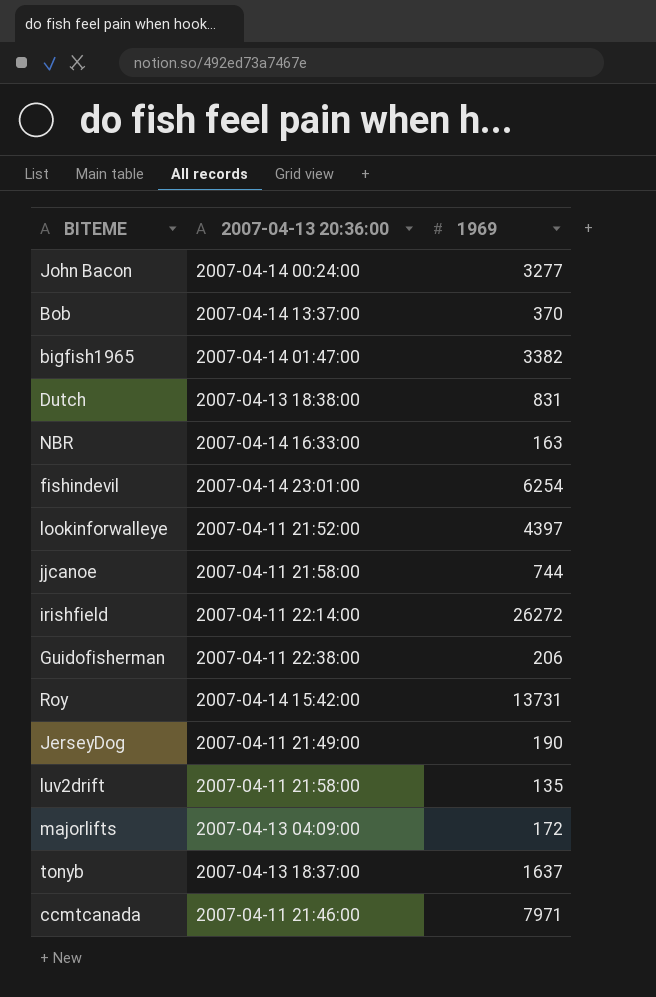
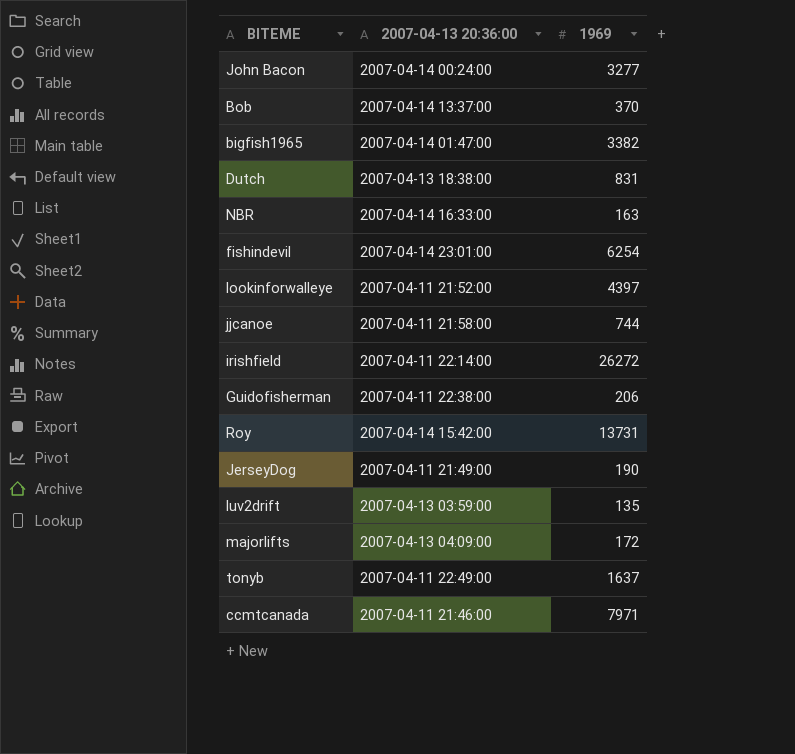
luv2drift | 2007-04-13 20:36:00: 2007-04-11 21:58:00 -> 2007-04-13 03:59:00
tonyb | 2007-04-13 20:36:00: 2007-04-13 18:37:00 -> 2007-04-11 22:49:00

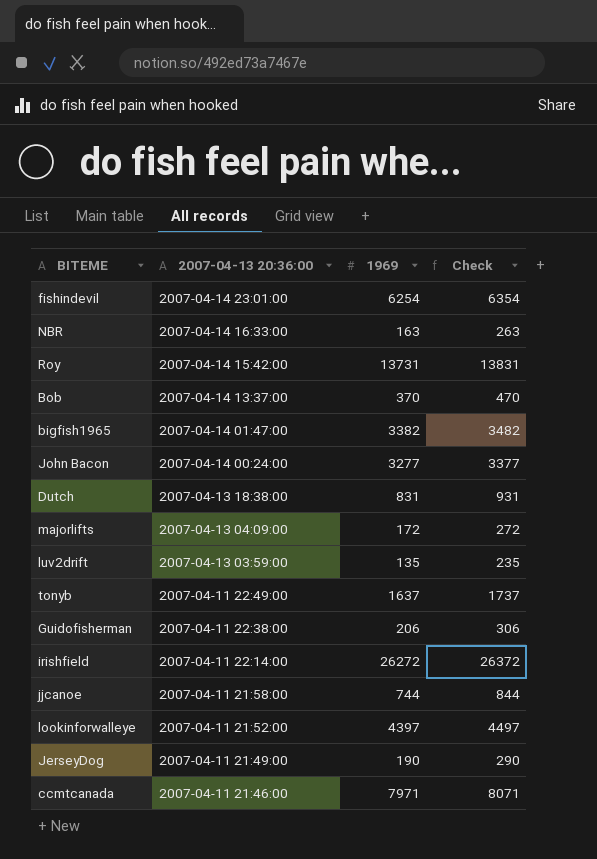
row order: none -> 2007-04-13 20:36:00 descending
column Check | formula: none -> [1969] + 100

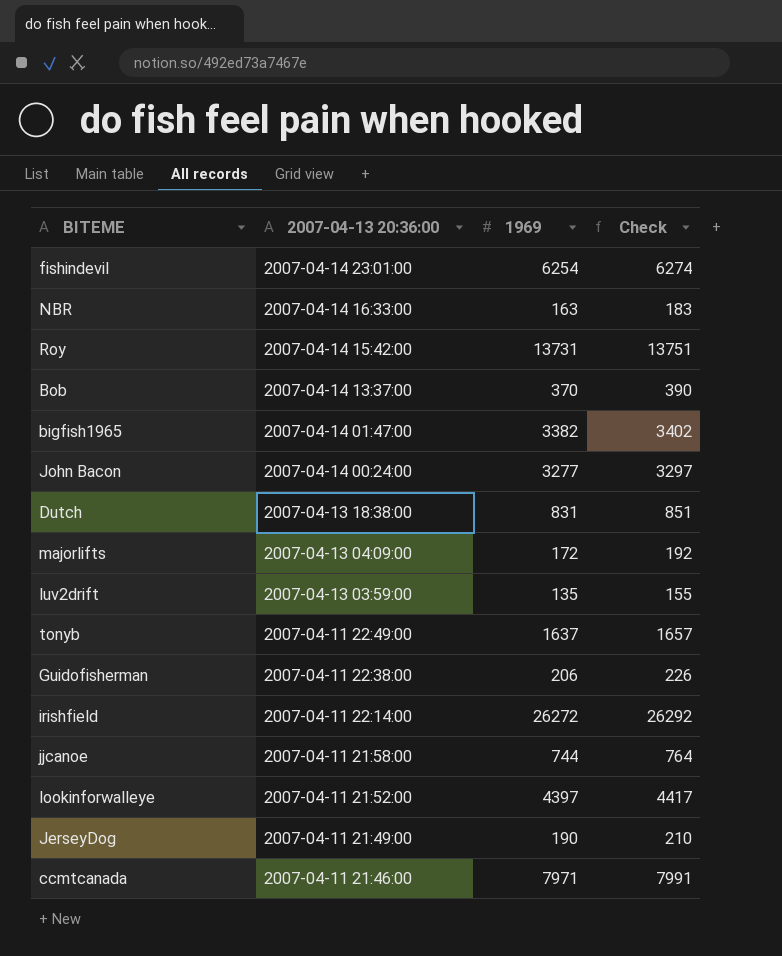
column Check | formula: [1969] + 100 -> [1969] + 20

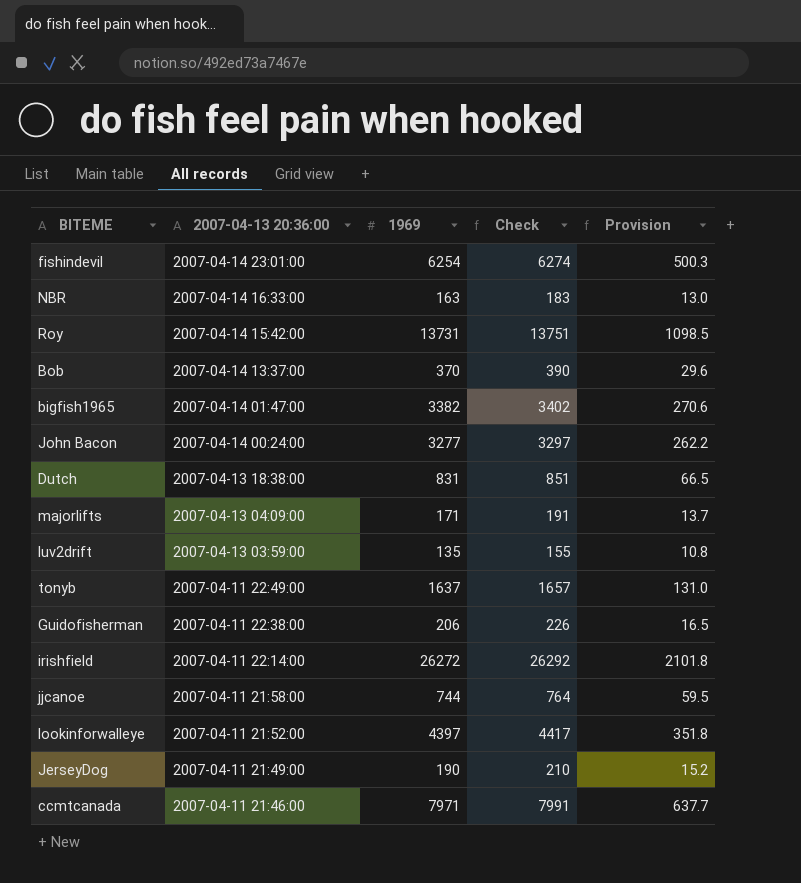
column Provision | formula: none -> [1969] * 0.08
majorlifts | 1969: 172 -> 171
majorlifts | Check: 192 -> 191

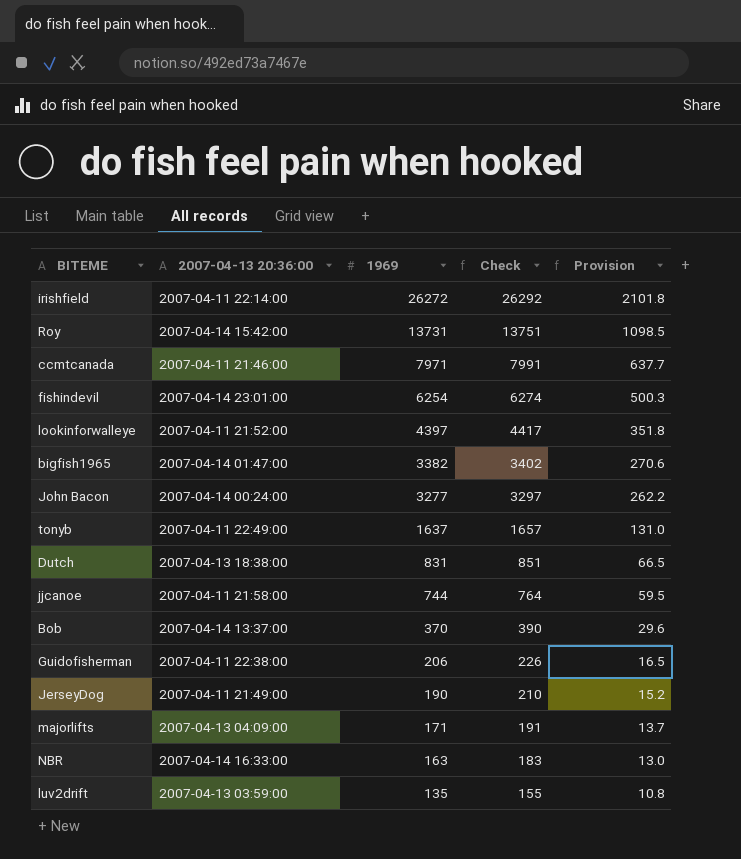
row order: 2007-04-13 20:36:00 descending -> 1969 descending

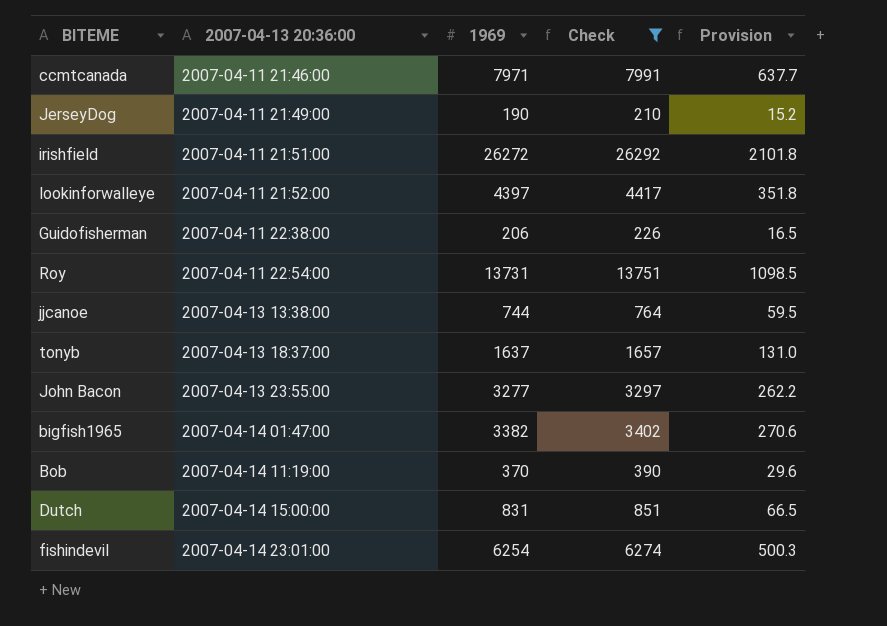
filter: none -> Check >= 210
row order: 1969 descending -> 2007-04-13 20:36:00 ascending
irishfield | 2007-04-13 20:36:00: 2007-04-11 22:14:00 -> 2007-04-11 21:51:00
Roy | 2007-04-13 20:36:00: 2007-04-14 15:42:00 -> 2007-04-11 22:54:00
jjcanoe | 2007-04-13 20:36:00: 2007-04-11 21:58:00 -> 2007-04-13 13:38:00
tonyb | 2007-04-13 20:36:00: 2007-04-11 22:49:00 -> 2007-04-13 18:37:00
John Bacon | 2007-04-13 20:36:00: 2007-04-14 00:24:00 -> 2007-04-13 23:55:00
Bob | 2007-04-13 20:36:00: 2007-04-14 13:37:00 -> 2007-04-14 11:19:00
Dutch | 2007-04-13 20:36:00: 2007-04-13 18:38:00 -> 2007-04-14 15:00:00

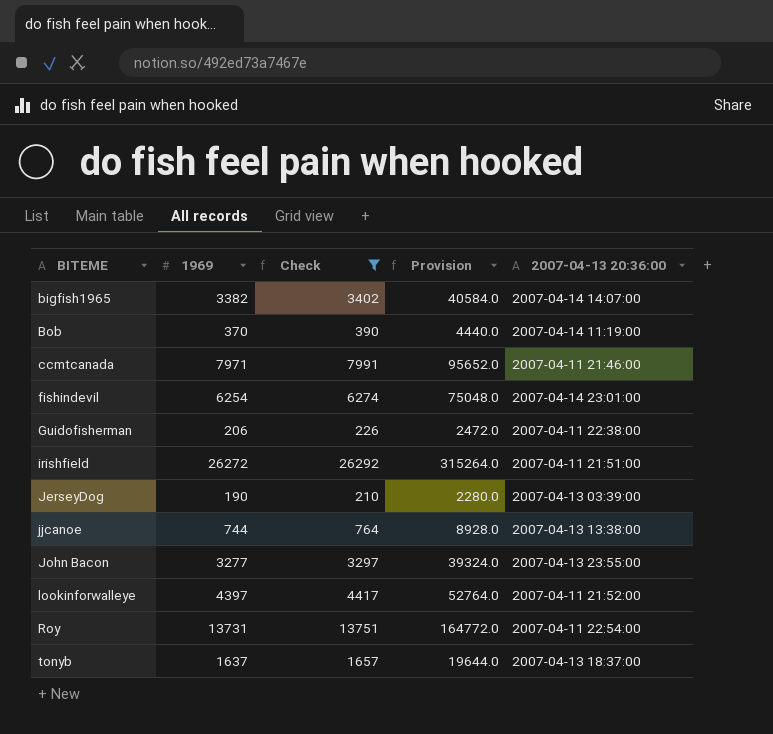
row order: 2007-04-13 20:36:00 ascending -> BITEME ascending
column Provision | formula: [1969] * 0.08 -> [1969] * 12
column 2007-04-13 20:36:00 | position: 2 -> 5
row Dutch: 2007-04-14 15:00:00 | 831 | 851 | 66.5 -> none
bigfish1965 | 2007-04-13 20:36:00: 2007-04-14 01:47:00 -> 2007-04-14 14:07:00
JerseyDog | 2007-04-13 20:36:00: 2007-04-11 21:49:00 -> 2007-04-13 03:39:00

